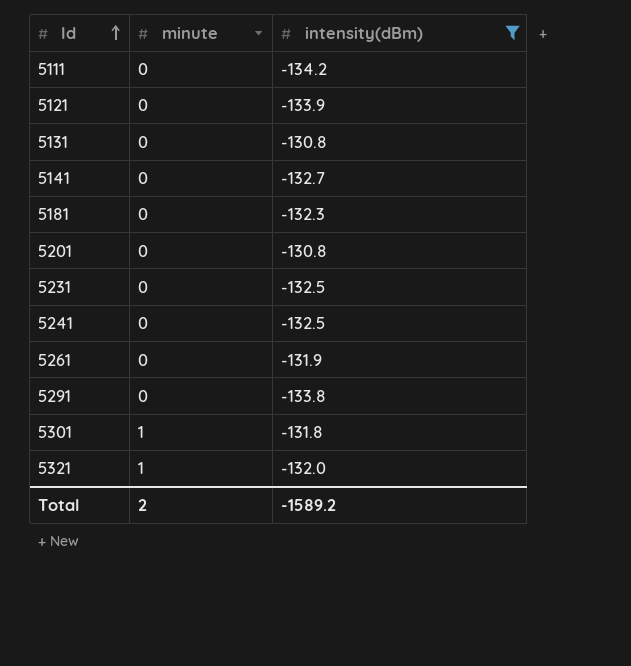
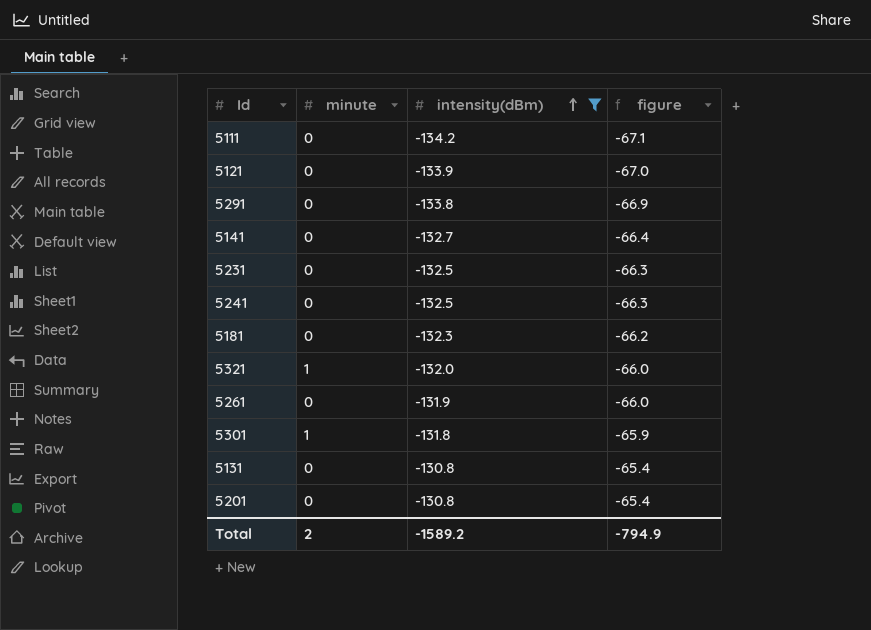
row order: Id ascending -> intensity(dBm) ascending
column figure | formula: none -> [intensity(dBm)] * 0.5

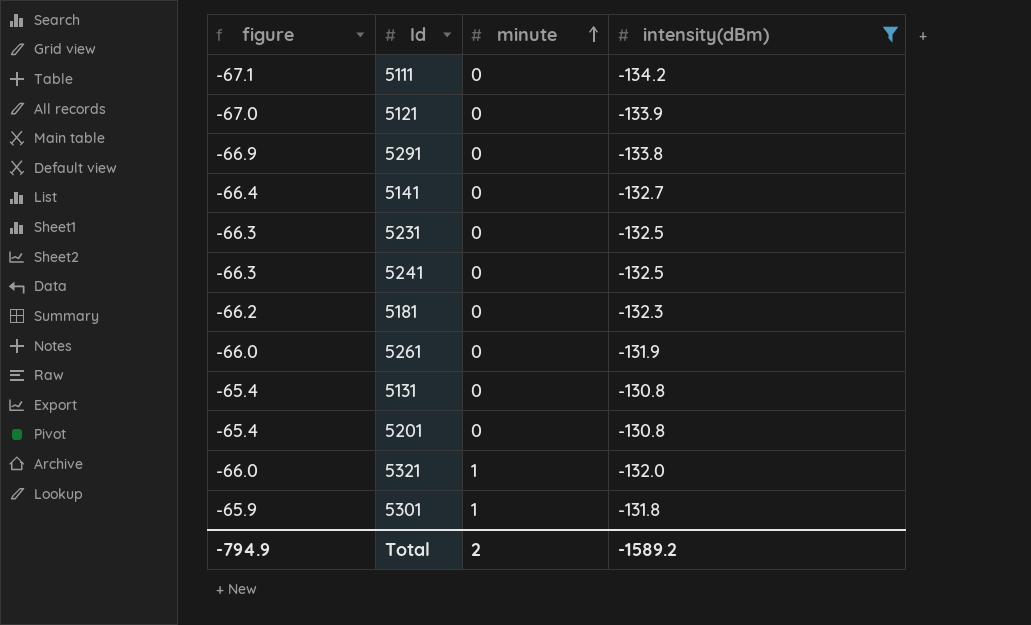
row order: intensity(dBm) ascending -> minute ascending
column figure | position: 4 -> 1

